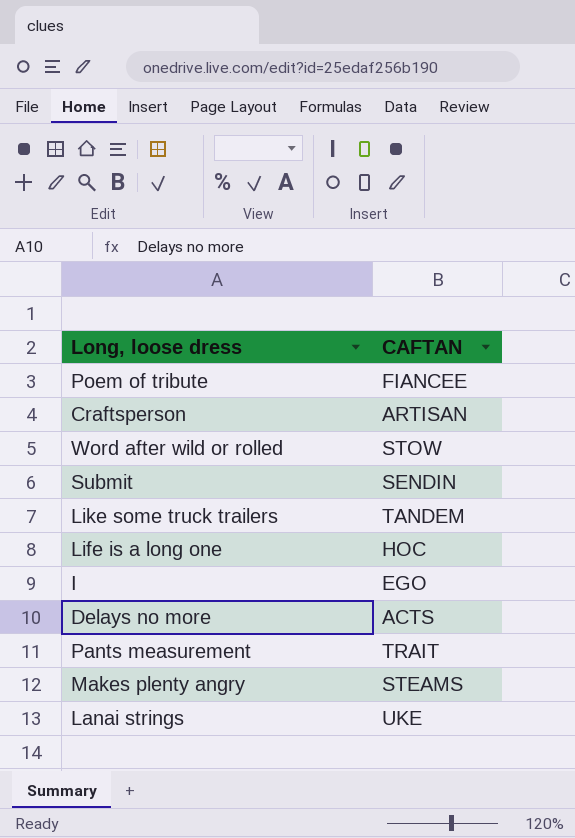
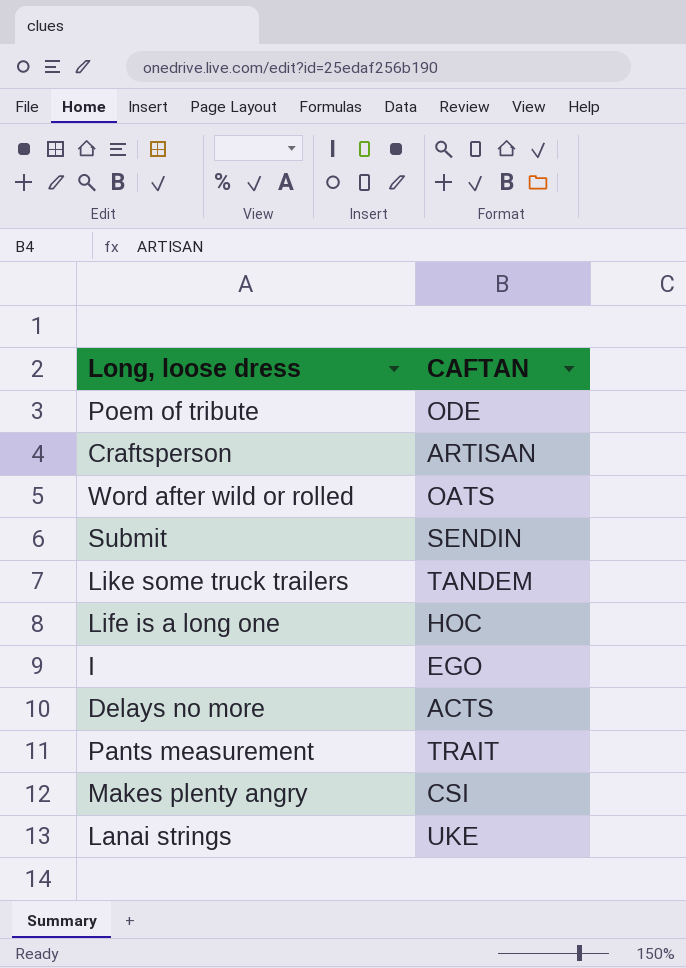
Poem of tribute | CAFTAN: FIANCEE -> ODE
Word after wild or rolled | CAFTAN: STOW -> OATS
Makes plenty angry | CAFTAN: STEAMS -> CSI

